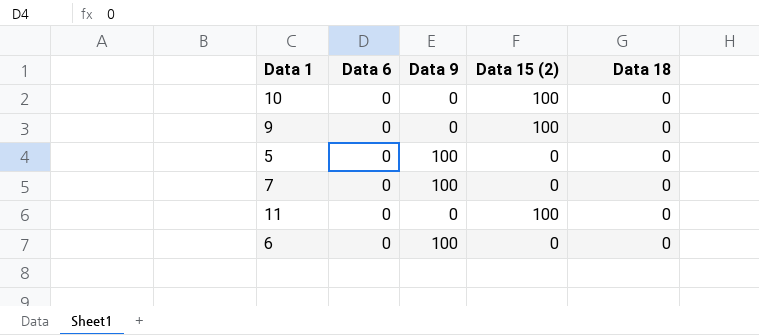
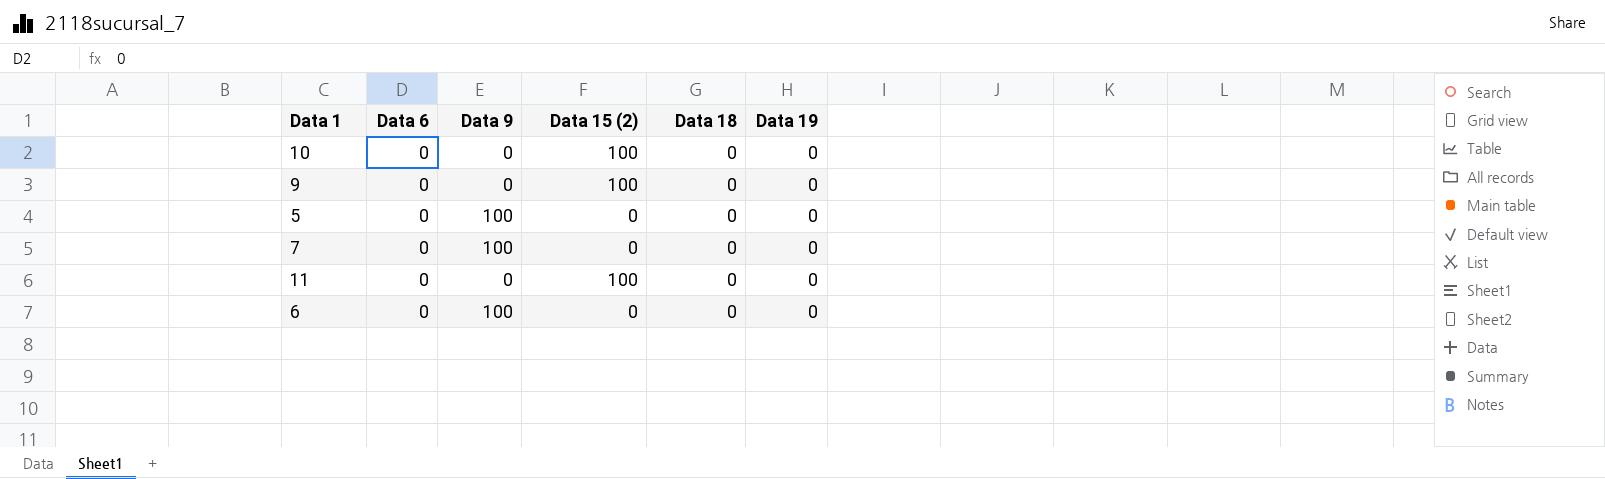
column Data 19 | position: none -> 6

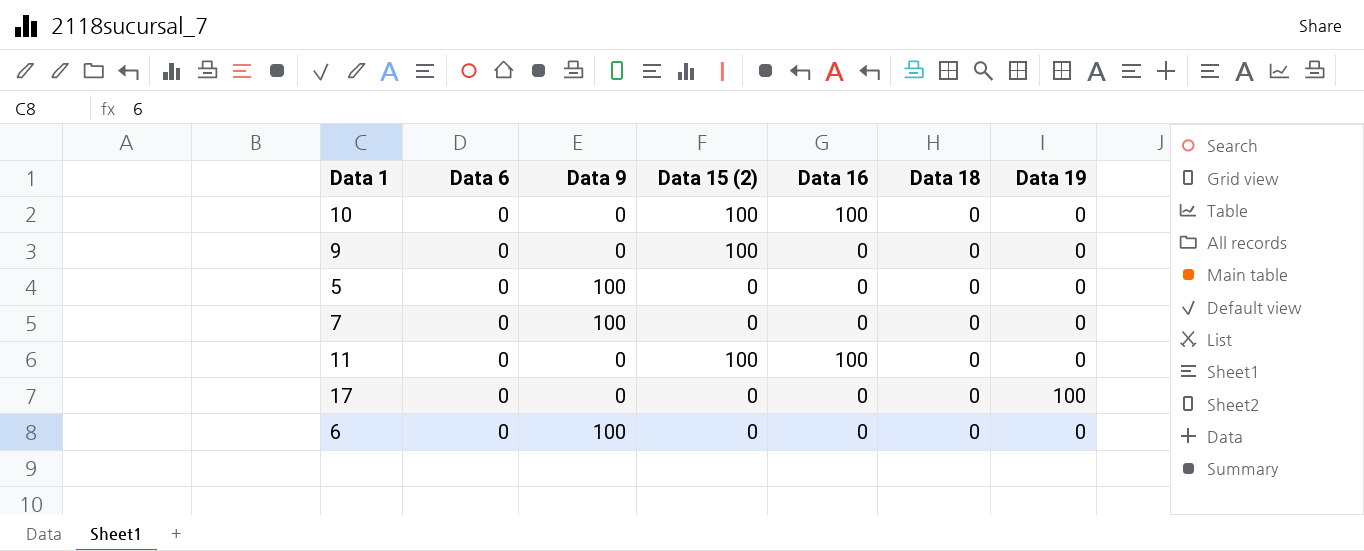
column Data 16 | position: none -> 5
row 17: none -> 0 | 0 | 0 | 0 | 0 | 100

